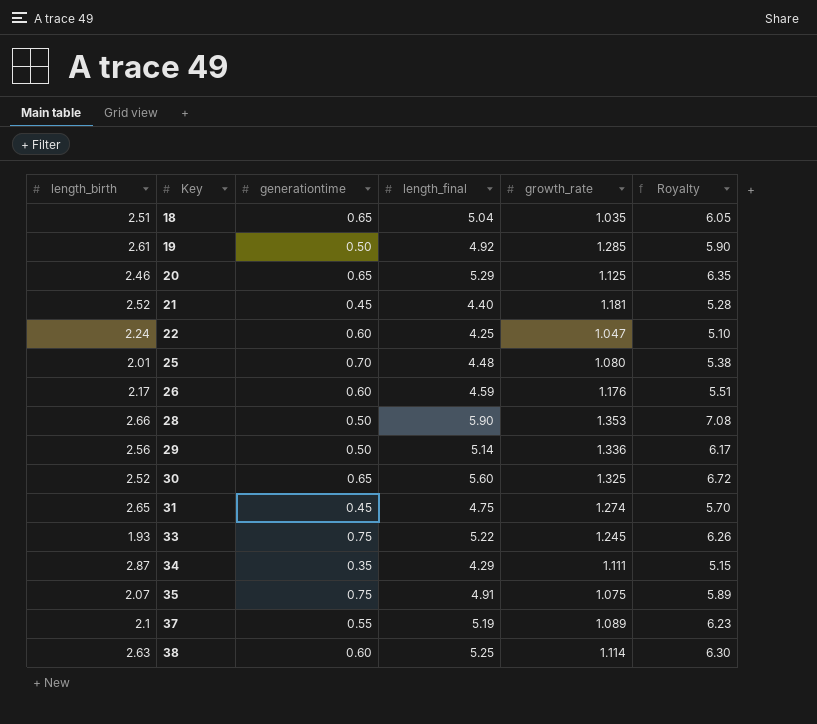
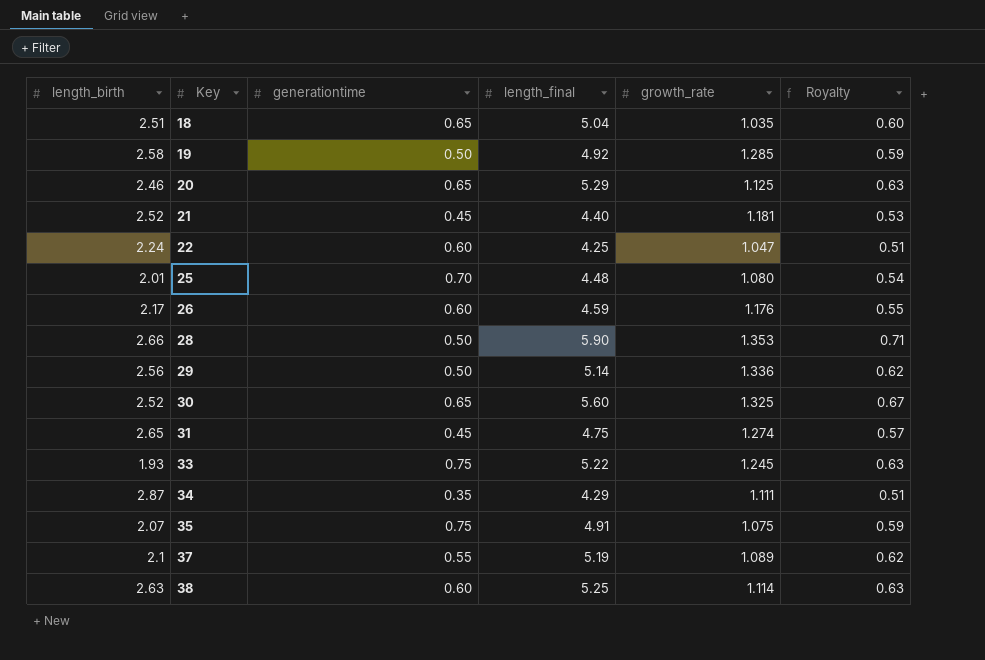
column Royalty | formula: [length_final] * 1.2 -> [length_final] * 0.12
19 | length_birth: 2.61 -> 2.58

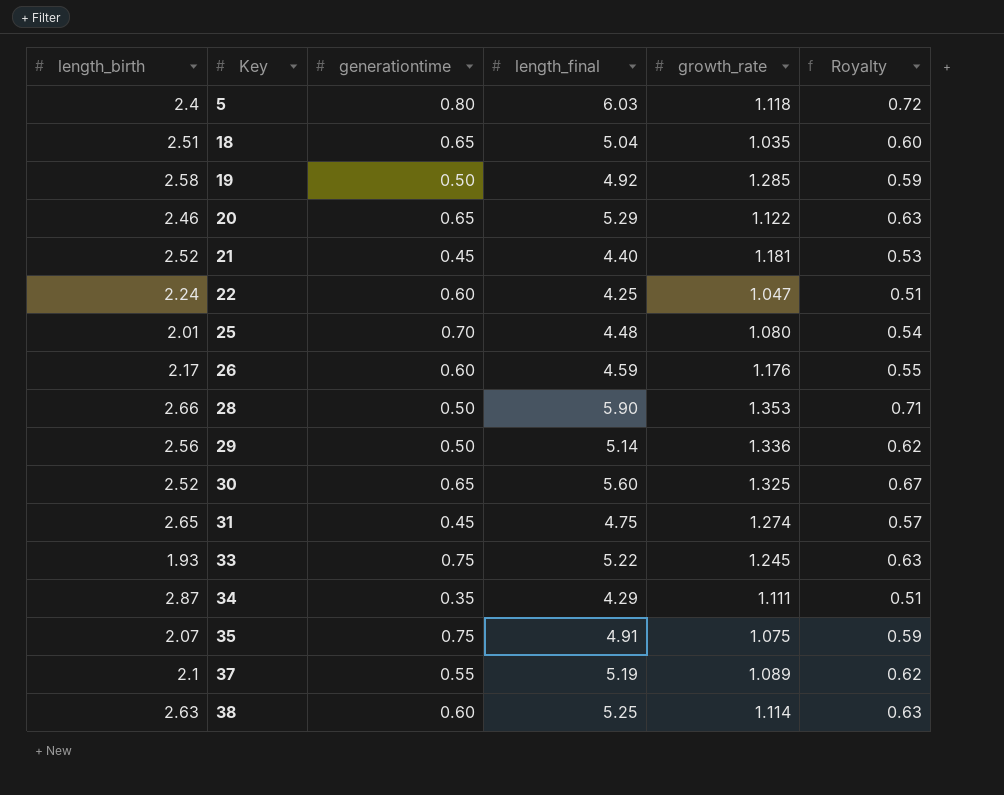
row 5: none -> 2.4 | 0.80 | 6.03 | 1.118 | 0.72
20 | growth_rate: 1.125 -> 1.122

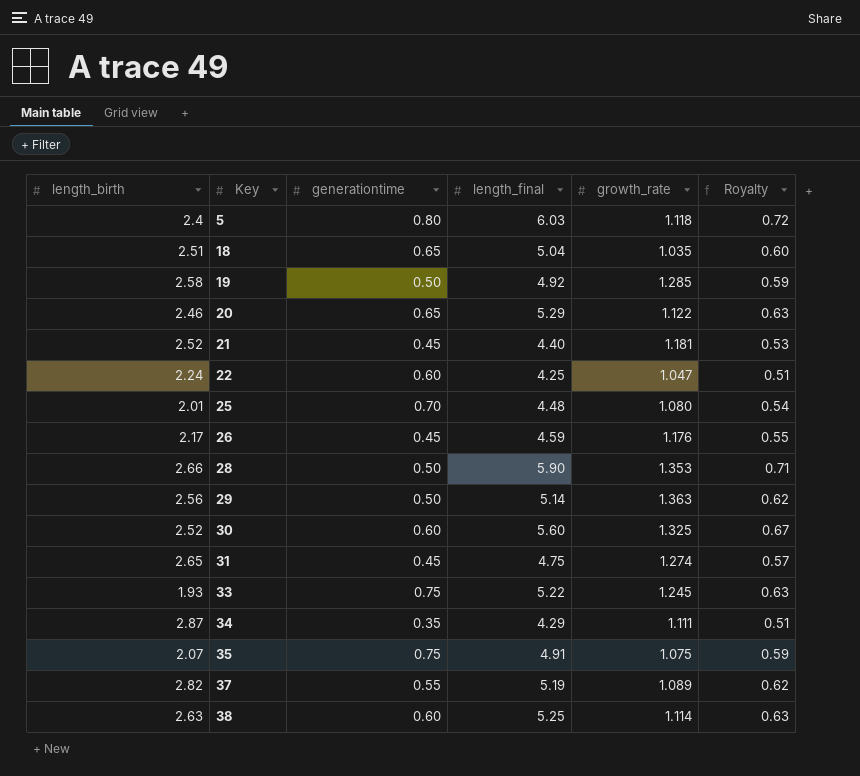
26 | generationtime: 0.60 -> 0.45
29 | growth_rate: 1.336 -> 1.363
30 | generationtime: 0.65 -> 0.60
37 | length_birth: 2.1 -> 2.82

